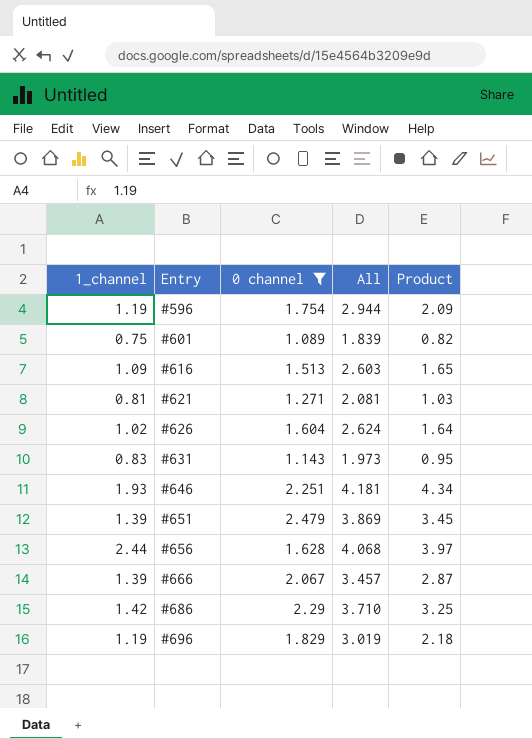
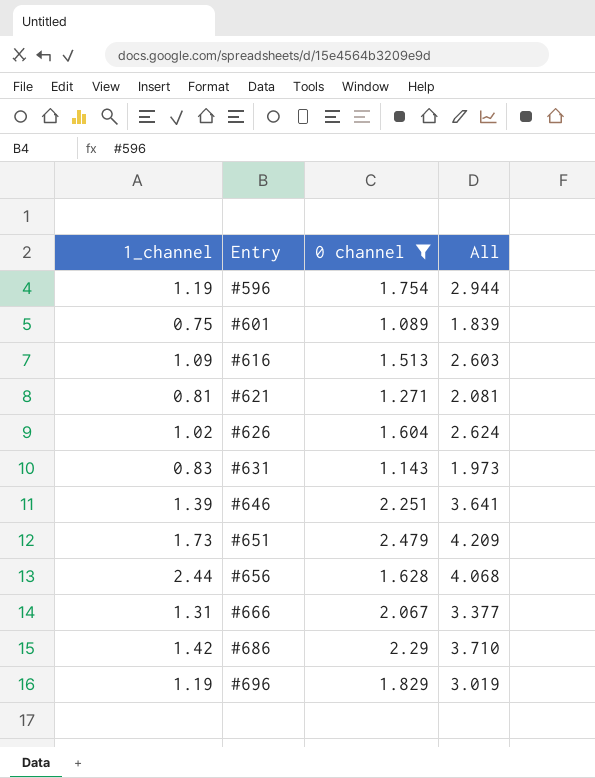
column Product | formula: [1_channel] * [0 channel] -> none
#646 | 1_channel: 1.93 -> 1.39
#646 | All: 4.181 -> 3.641
#651 | 1_channel: 1.39 -> 1.73
#651 | All: 3.869 -> 4.209
#666 | 1_channel: 1.39 -> 1.31
#666 | All: 3.457 -> 3.377

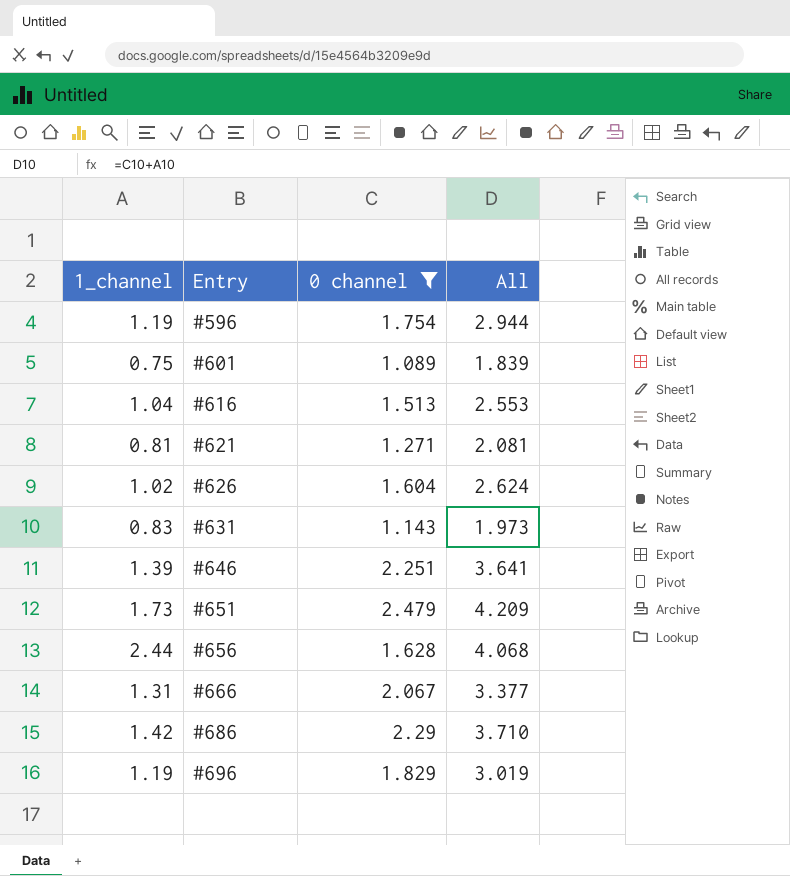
#616 | 1_channel: 1.09 -> 1.04
#616 | All: 2.603 -> 2.553

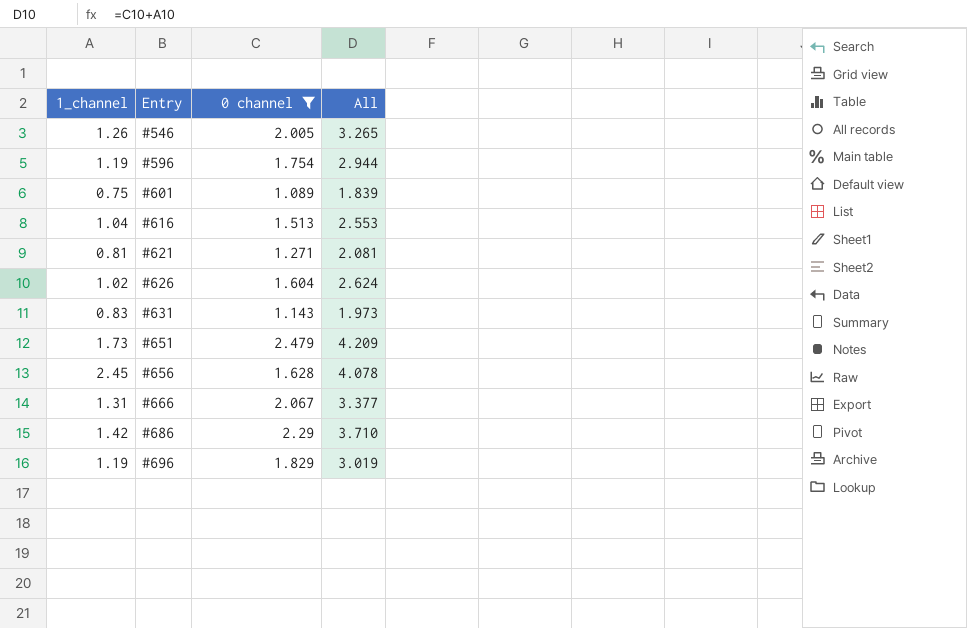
row #646: 1.39 | 2.251 | 3.641 -> none
row #546: none -> 1.26 | 2.005 | 3.265
#656 | 1_channel: 2.44 -> 2.45
#656 | All: 4.068 -> 4.078

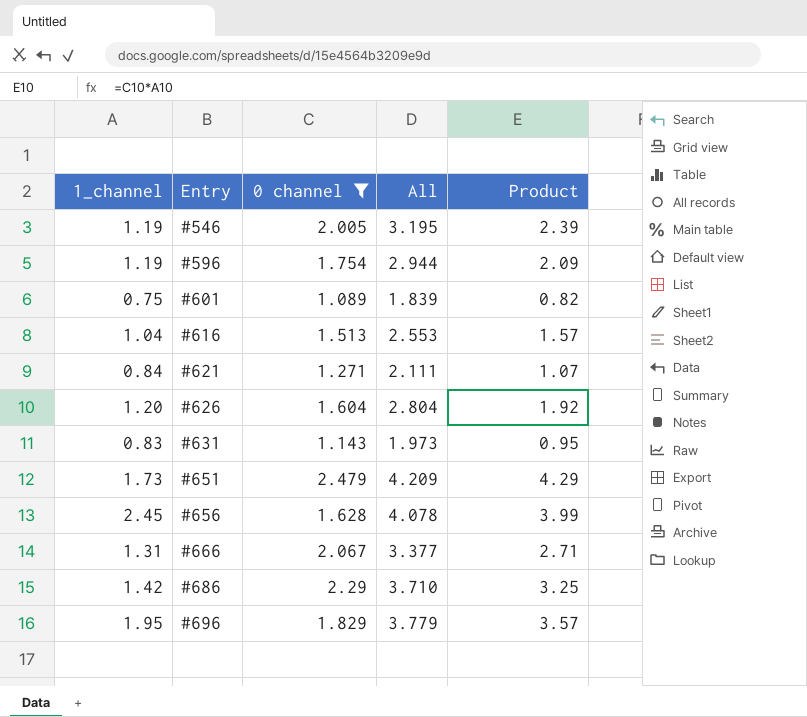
column Product | formula: none -> [1_channel] * [0 channel]
#546 | 1_channel: 1.26 -> 1.19
#546 | All: 3.265 -> 3.195
#621 | 1_channel: 0.81 -> 0.84
#621 | All: 2.081 -> 2.111
#626 | 1_channel: 1.02 -> 1.20
#626 | All: 2.624 -> 2.804
#696 | 1_channel: 1.19 -> 1.95
#696 | All: 3.019 -> 3.779

